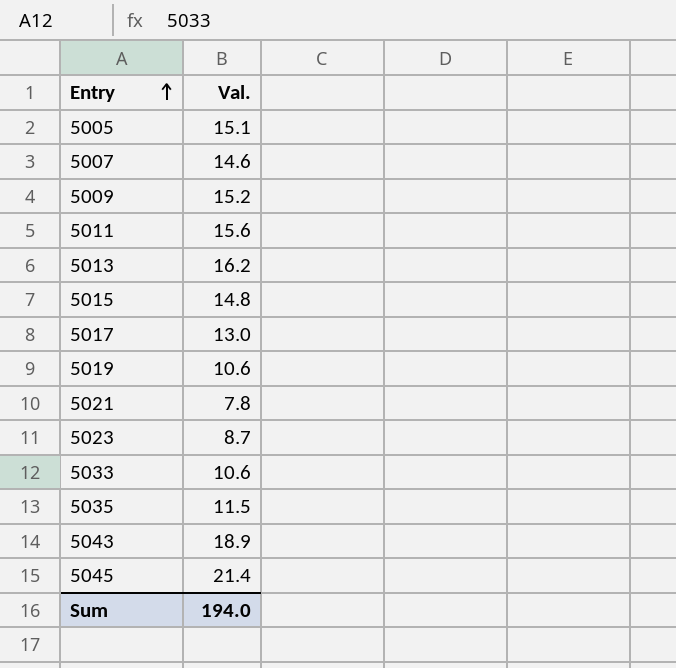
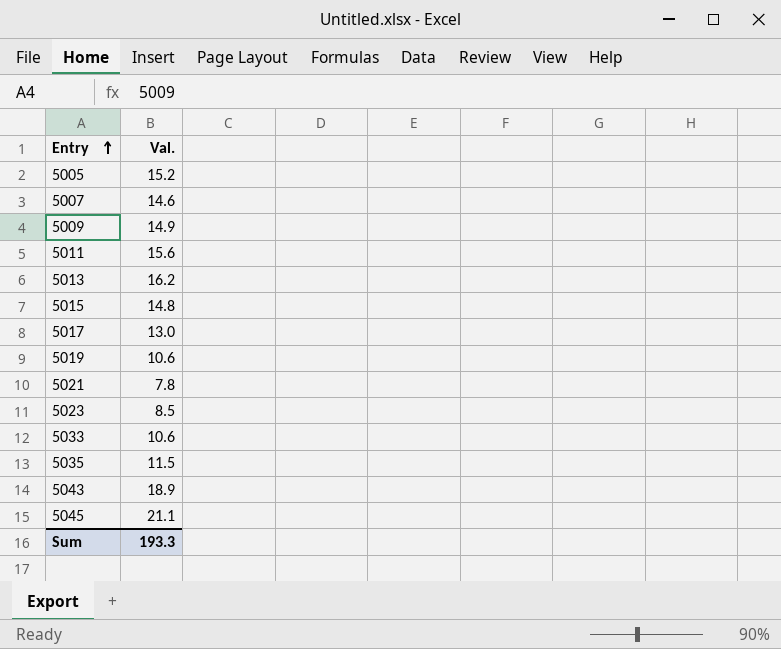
5005 | Val.: 15.1 -> 15.2
5009 | Val.: 15.2 -> 14.9
5023 | Val.: 8.7 -> 8.5
5045 | Val.: 21.4 -> 21.1
Sum | Val.: 194.0 -> 193.3

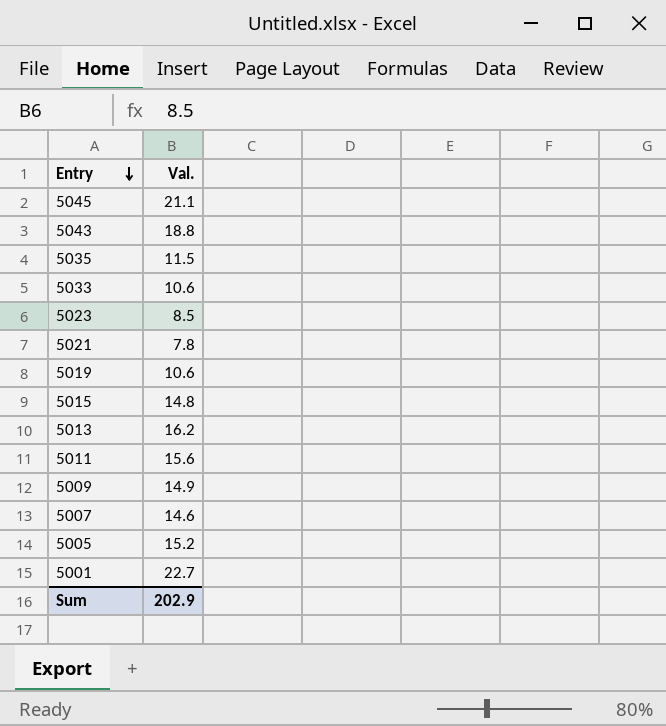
row order: Entry ascending -> Entry descending
row 5017: 13.0 -> none
5043 | Val.: 18.9 -> 18.8
row 5001: none -> 22.7
Sum | Val.: 193.3 -> 202.9

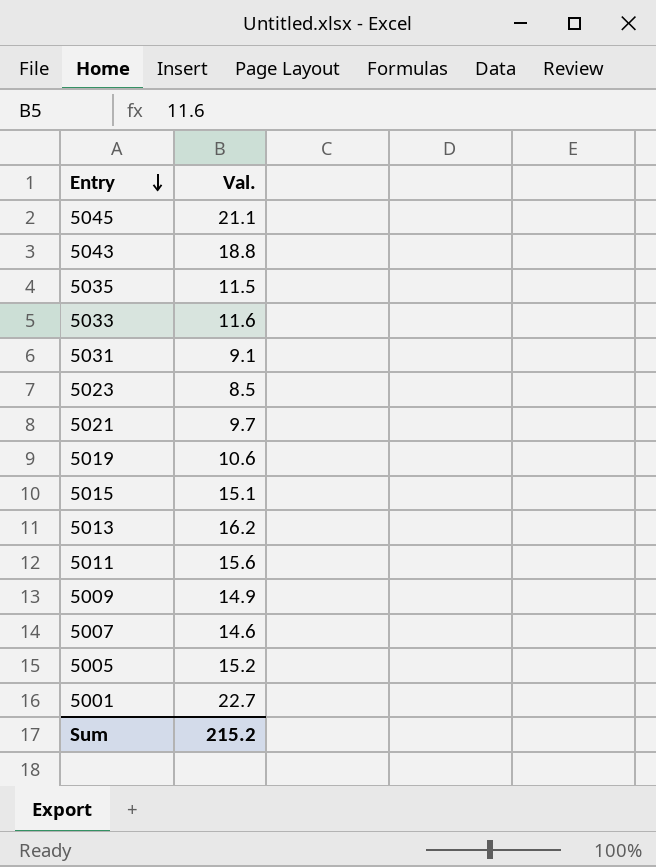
5033 | Val.: 10.6 -> 11.6
row 5031: none -> 9.1
5021 | Val.: 7.8 -> 9.7
5015 | Val.: 14.8 -> 15.1
Sum | Val.: 202.9 -> 215.2

